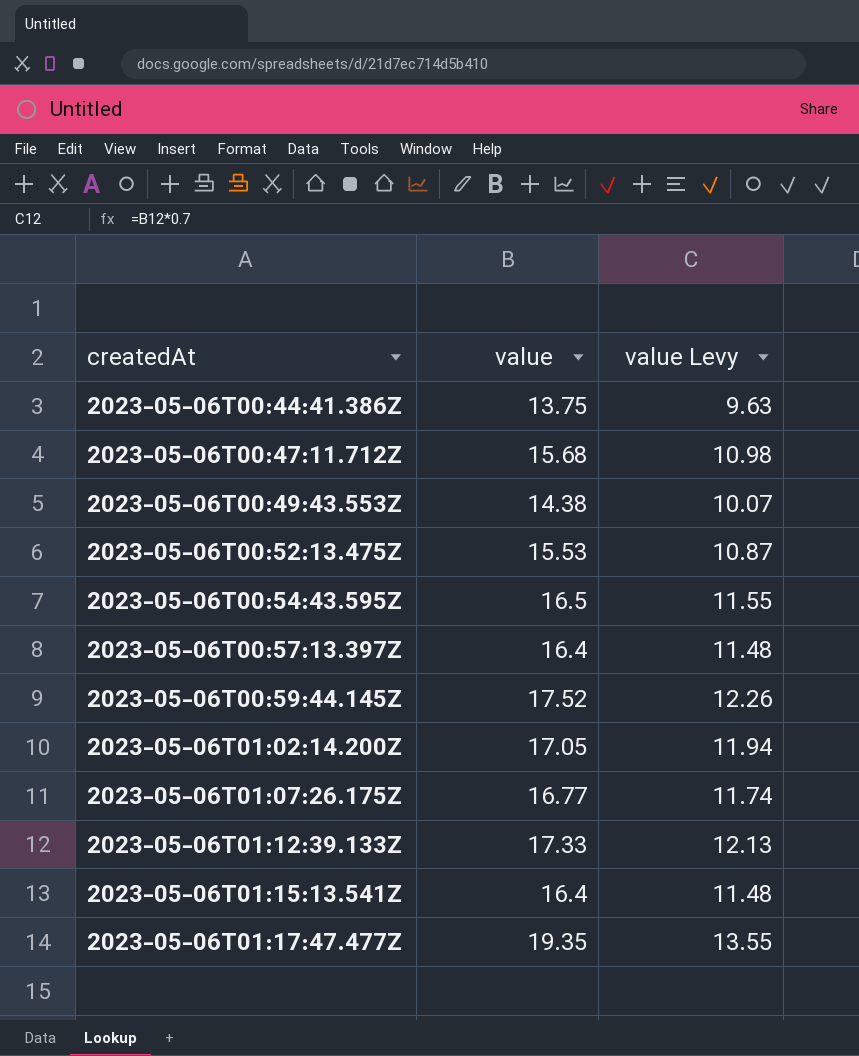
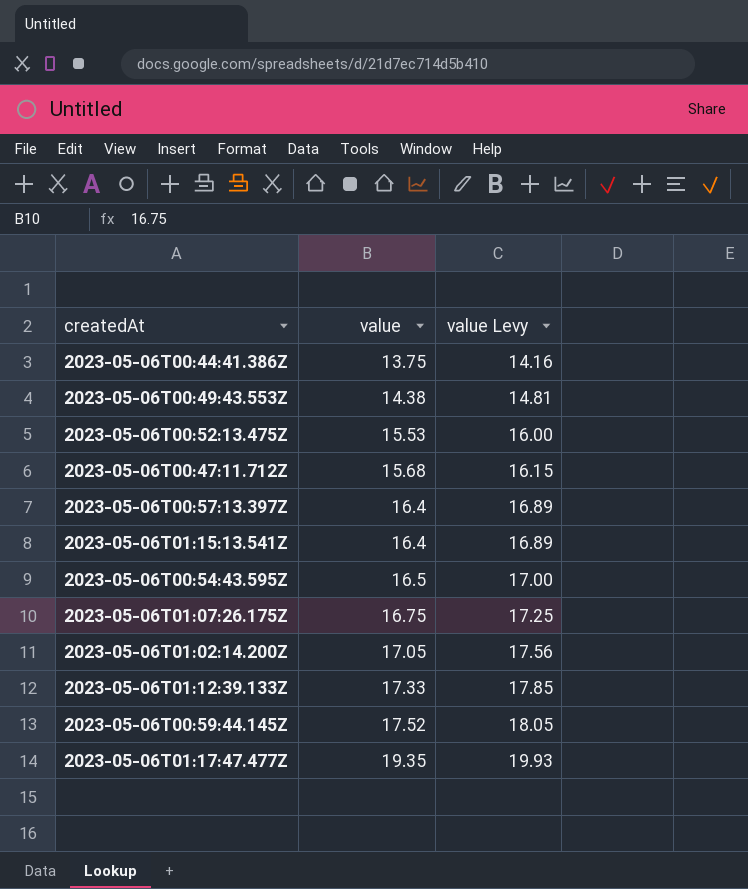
row order: createdAt ascending -> value ascending
column value Levy | formula: [value] * 0.7 -> [value] * 1.03
2023-05-06T01:07:26.175Z | value: 16.77 -> 16.75

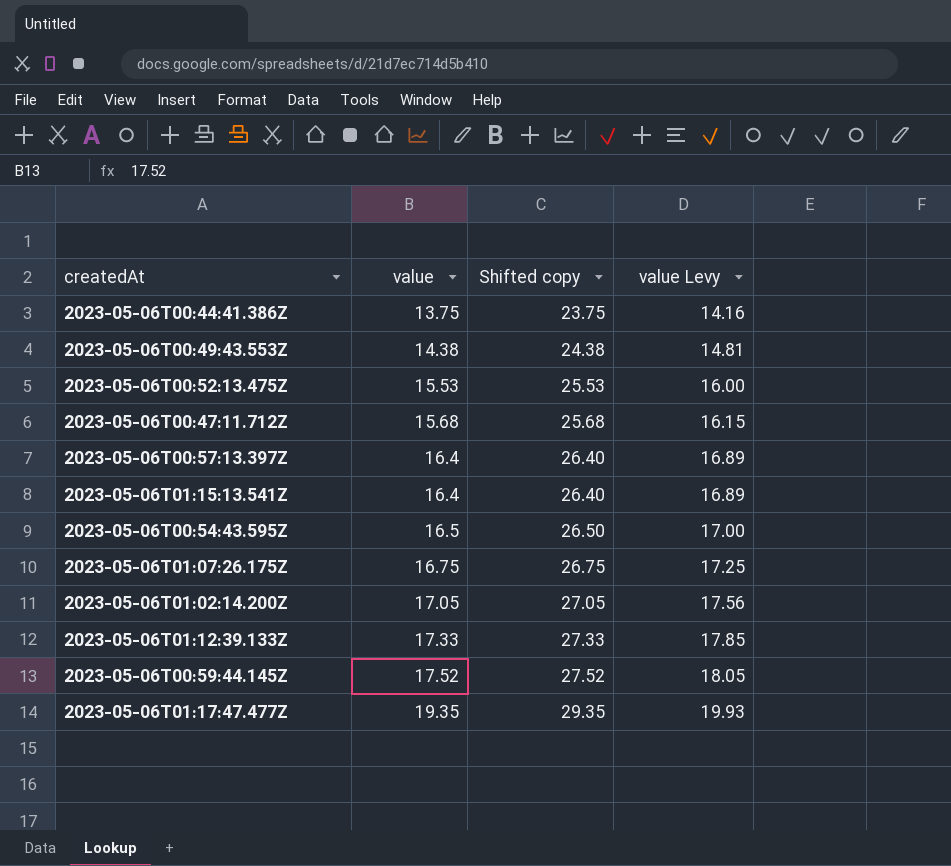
column Shifted copy | formula: none -> [value] + 10

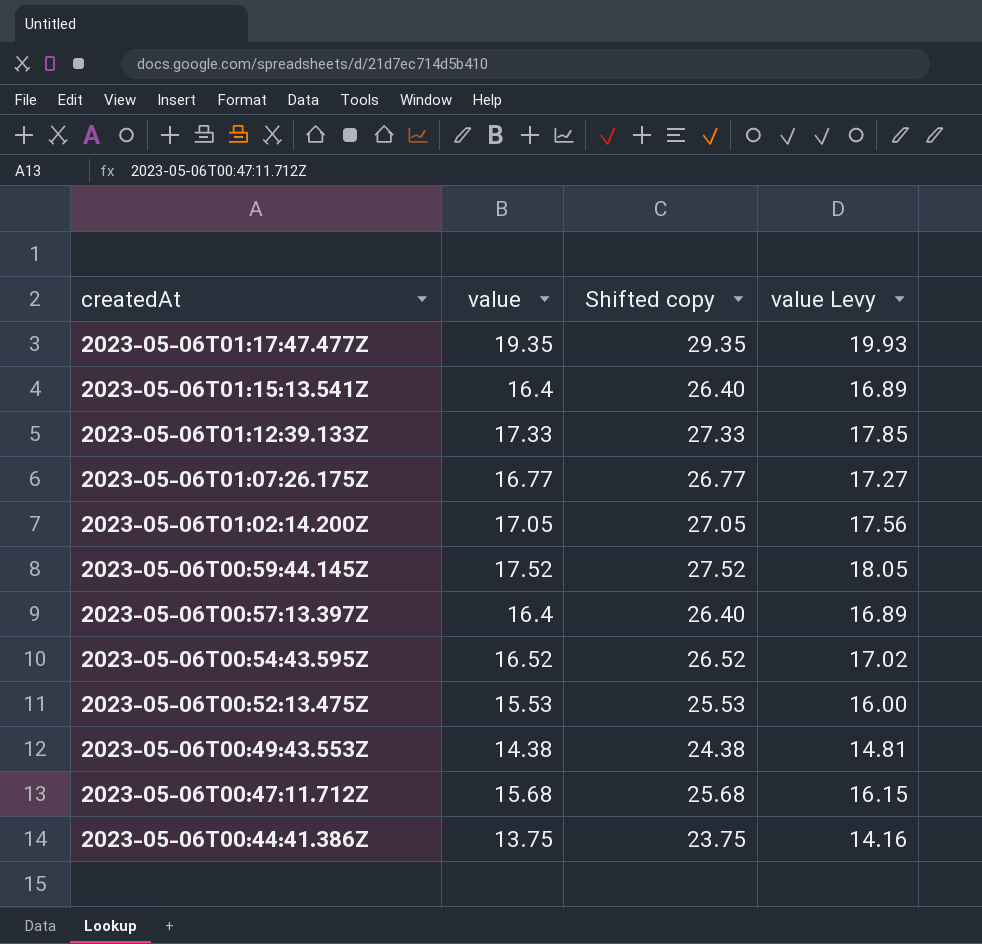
row order: value ascending -> createdAt descending
2023-05-06T01:07:26.175Z | value: 16.75 -> 16.77
2023-05-06T01:07:26.175Z | Shifted copy: 26.75 -> 26.77
2023-05-06T01:07:26.175Z | value Levy: 17.25 -> 17.27
2023-05-06T00:54:43.595Z | value: 16.5 -> 16.52
2023-05-06T00:54:43.595Z | Shifted copy: 26.50 -> 26.52
2023-05-06T00:54:43.595Z | value Levy: 17.00 -> 17.02

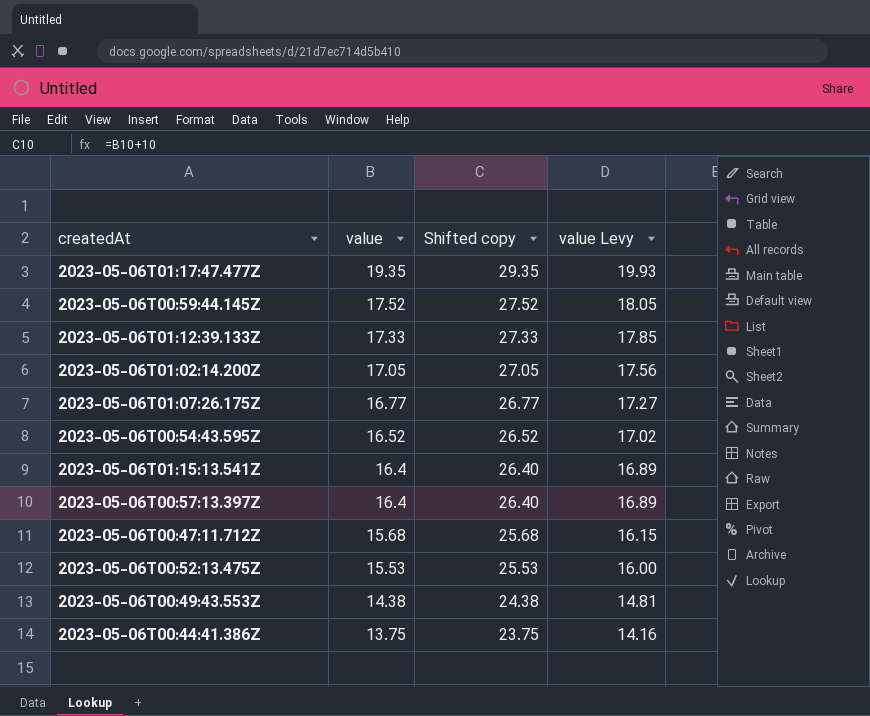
row order: createdAt descending -> value descending

